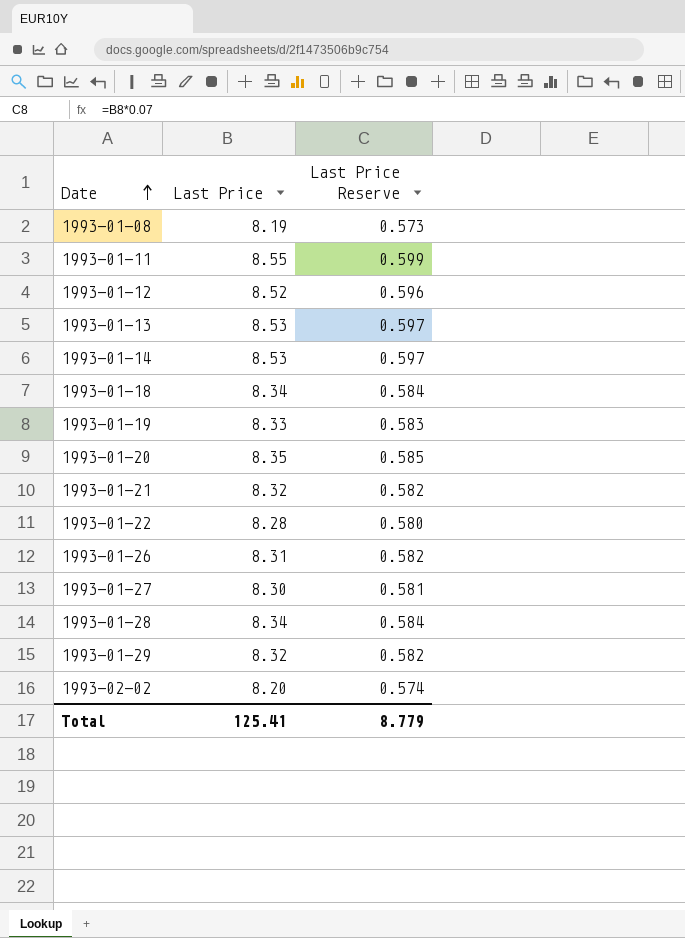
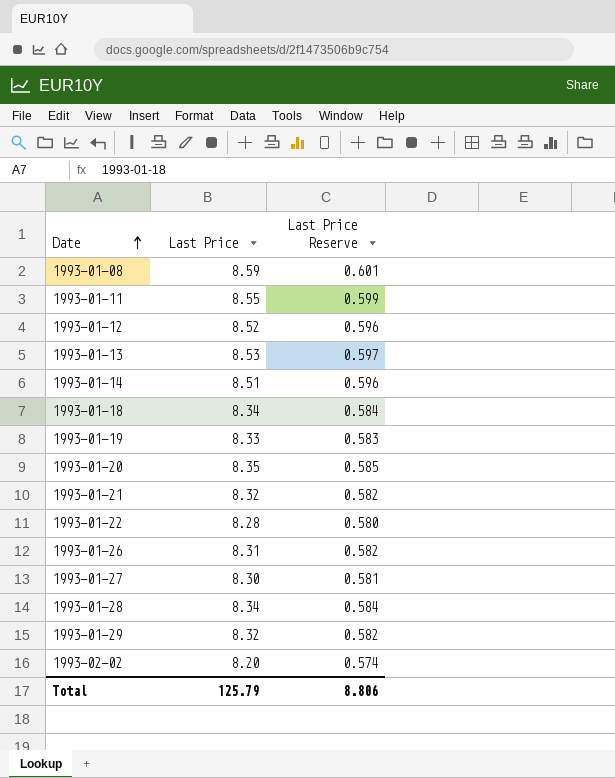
1993-01-08 | Last Price: 8.19 -> 8.59
1993-01-08 | Last Price Reserve: 0.573 -> 0.601
1993-01-14 | Last Price: 8.53 -> 8.51
1993-01-14 | Last Price Reserve: 0.597 -> 0.596
Total | Last Price: 125.41 -> 125.79
Total | Last Price Reserve: 8.779 -> 8.806

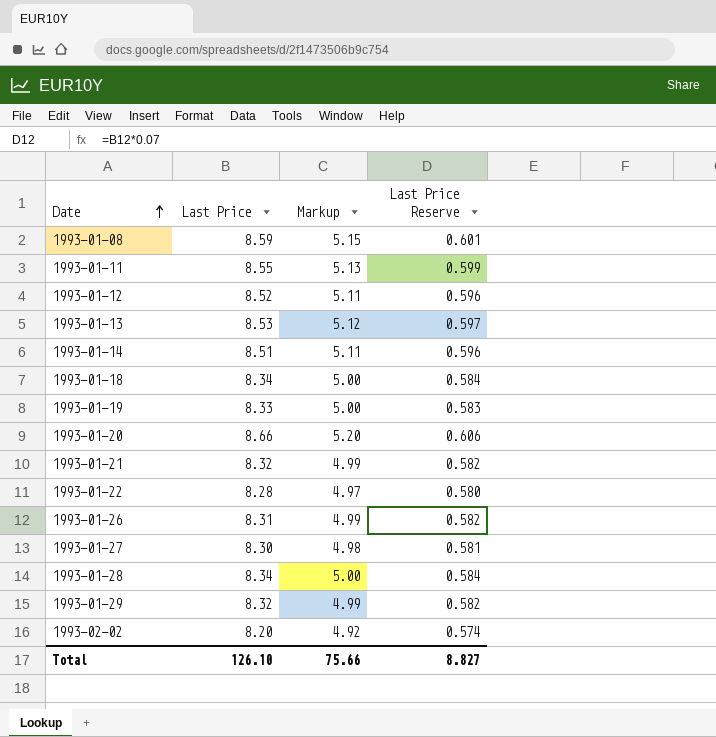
column Markup | formula: none -> [Last Price] * 0.6
1993-01-20 | Last Price: 8.35 -> 8.66
1993-01-20 | Last Price Reserve: 0.585 -> 0.606
Total | Last Price: 125.79 -> 126.10
Total | Last Price Reserve: 8.806 -> 8.827

